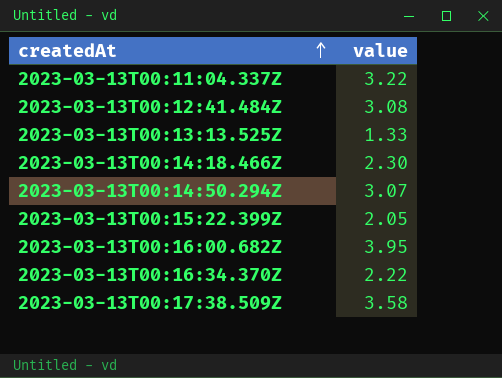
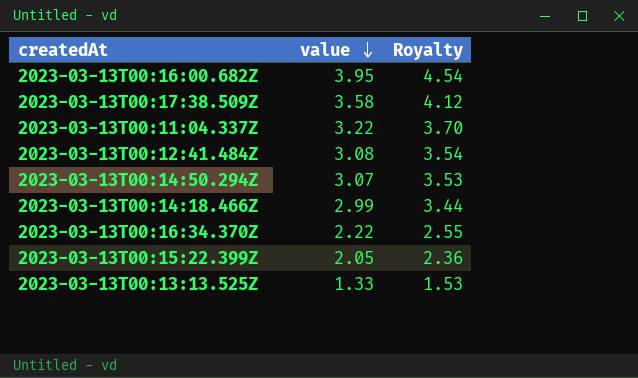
row order: createdAt ascending -> value descending
column Royalty | formula: none -> [value] * 1.15
2023-03-13T00:14:18.466Z | value: 2.30 -> 2.99

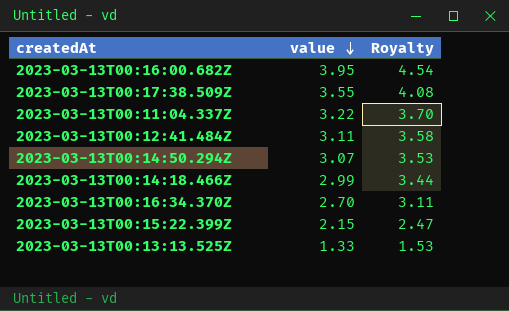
2023-03-13T00:17:38.509Z | value: 3.58 -> 3.55
2023-03-13T00:17:38.509Z | Royalty: 4.12 -> 4.08
2023-03-13T00:12:41.484Z | value: 3.08 -> 3.11
2023-03-13T00:12:41.484Z | Royalty: 3.54 -> 3.58
2023-03-13T00:16:34.370Z | value: 2.22 -> 2.70
2023-03-13T00:16:34.370Z | Royalty: 2.55 -> 3.11
2023-03-13T00:15:22.399Z | value: 2.05 -> 2.15
2023-03-13T00:15:22.399Z | Royalty: 2.36 -> 2.47

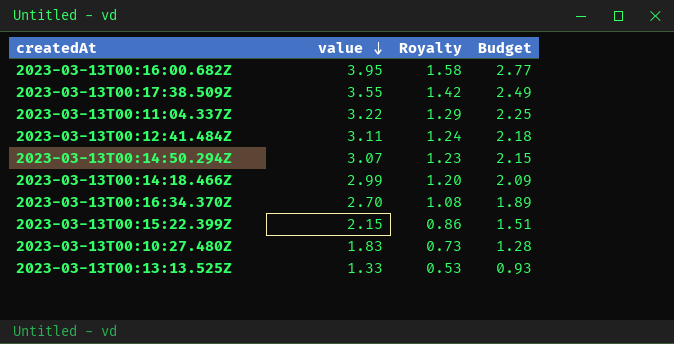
column Royalty | formula: [value] * 1.15 -> [value] * 0.4
column Budget | formula: none -> [value] * 0.7
row 2023-03-13T00:10:27.480Z: none -> 1.83 | 0.73 | 1.28

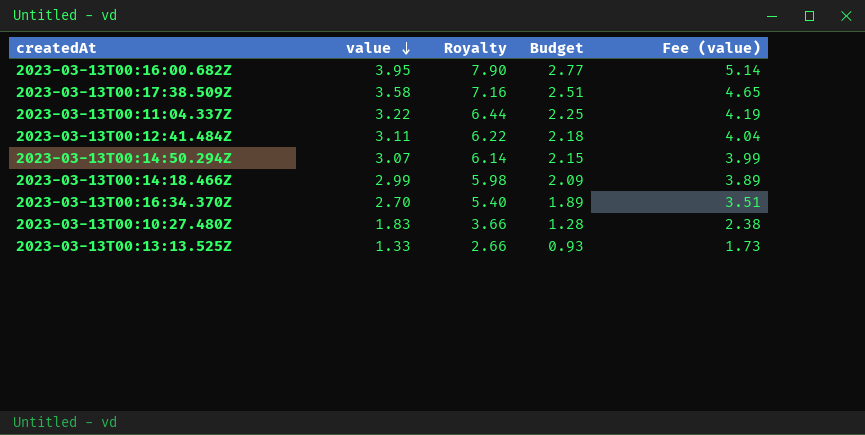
column Royalty | formula: [value] * 0.4 -> [value] * 2
column Fee (value) | formula: none -> [value] * 1.3
row 2023-03-13T00:15:22.399Z: 2.15 | 0.86 | 1.51 -> none
2023-03-13T00:17:38.509Z | value: 3.55 -> 3.58
2023-03-13T00:17:38.509Z | Budget: 2.49 -> 2.51

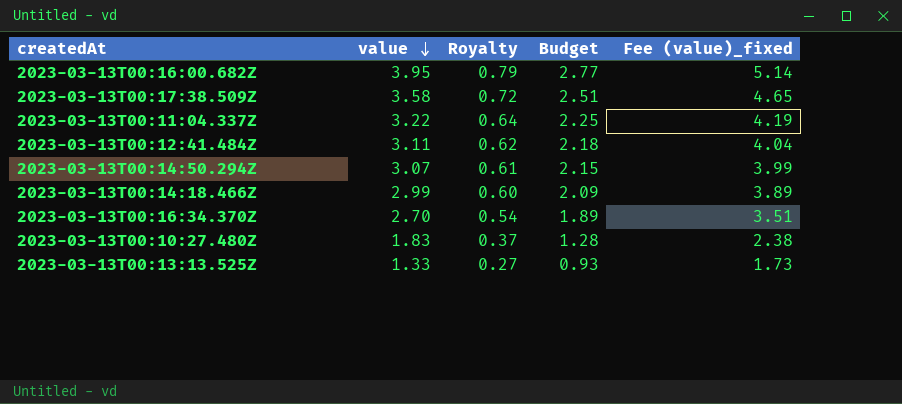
column Royalty | formula: [value] * 2 -> [value] * 0.2
column name: Fee (value) -> Fee (value)_fixed

